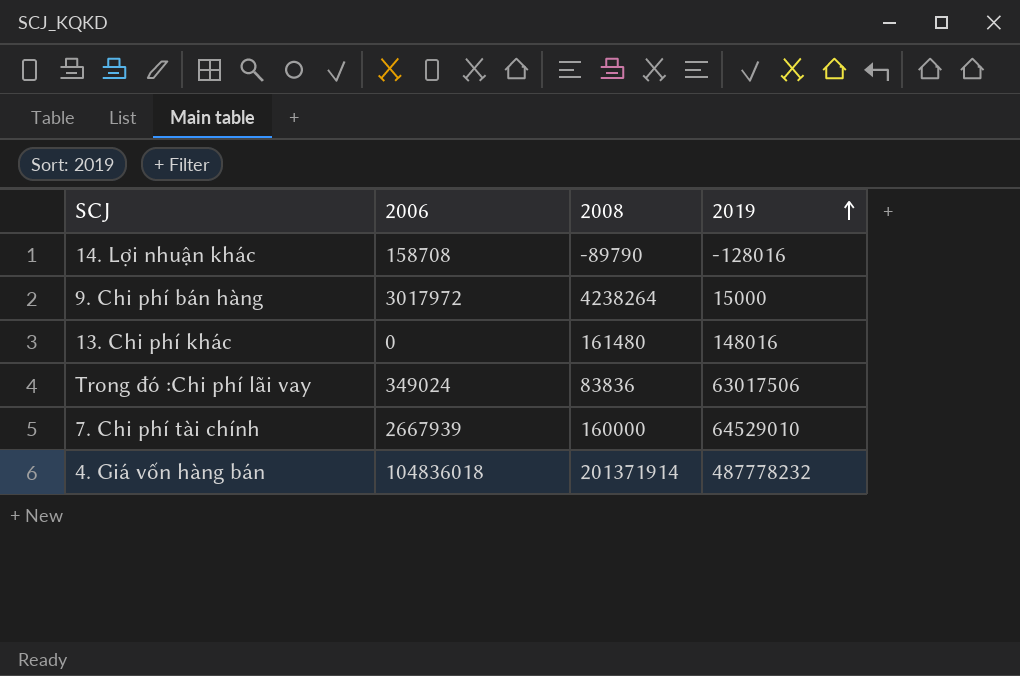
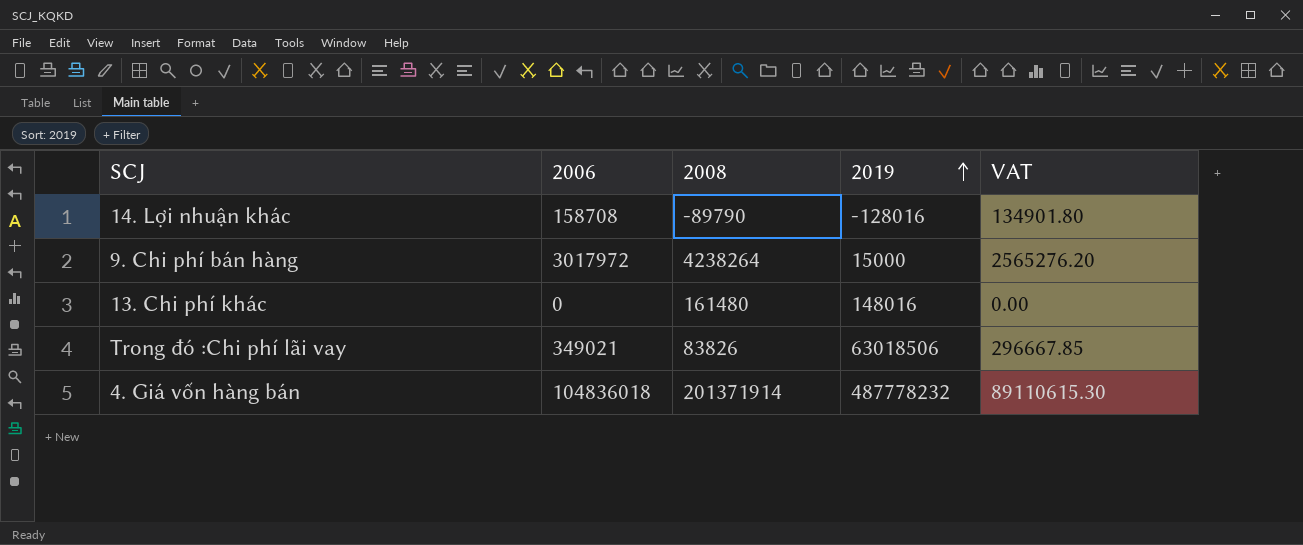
column VAT | formula: none -> [2006] * 0.85
row 7. Chi phí tài chính: 2667939 | 160000 | 64529010 -> none
Trong đó :Chi phí lãi vay | 2006: 349024 -> 349021
Trong đó :Chi phí lãi vay | 2008: 83836 -> 83826
Trong đó :Chi phí lãi vay | 2019: 63017506 -> 63018506

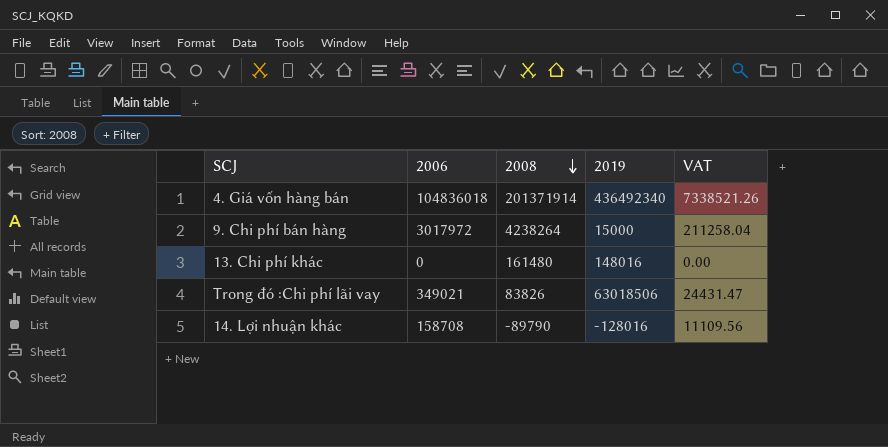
row order: 2019 ascending -> 2008 descending
column VAT | formula: [2006] * 0.85 -> [2006] * 0.07
4. Giá vốn hàng bán | 2019: 487778232 -> 436492340

